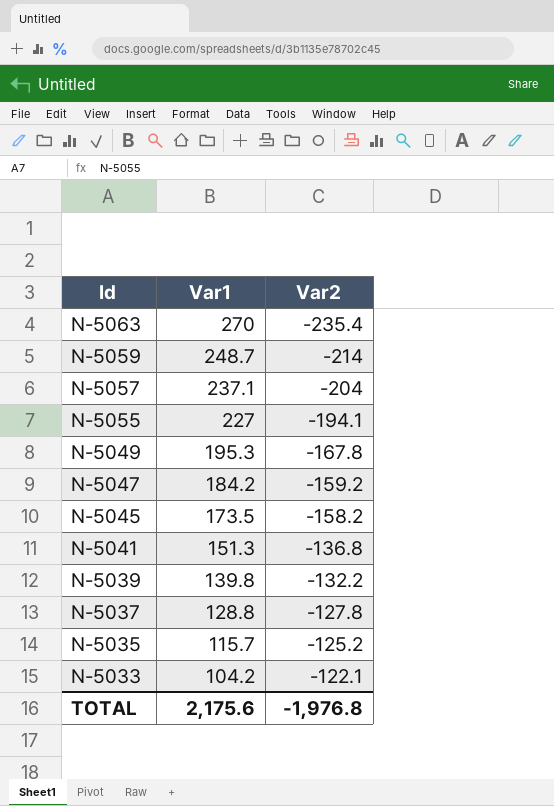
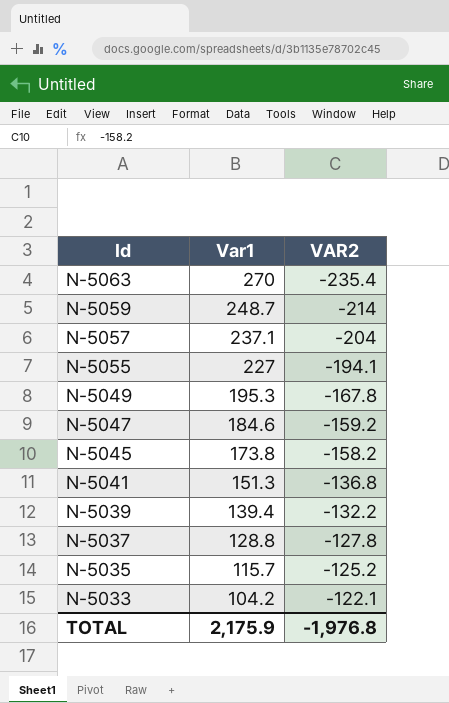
column name: Var2 -> VAR2
N-5047 | Var1: 184.2 -> 184.6
N-5045 | Var1: 173.5 -> 173.8
N-5039 | Var1: 139.8 -> 139.4
TOTAL | Var1: 2,175.6 -> 2,175.9

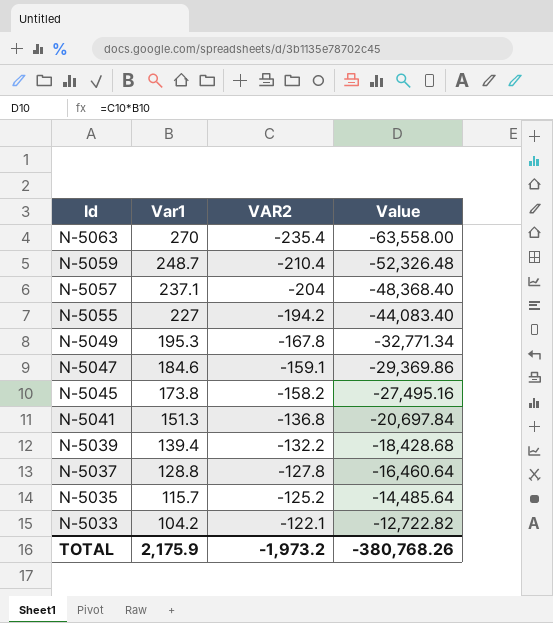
column Value | formula: none -> [Var1] * [VAR2]
N-5059 | VAR2: -214 -> -210.4
N-5055 | VAR2: -194.1 -> -194.2
N-5047 | VAR2: -159.2 -> -159.1
TOTAL | VAR2: -1,976.8 -> -1,973.2

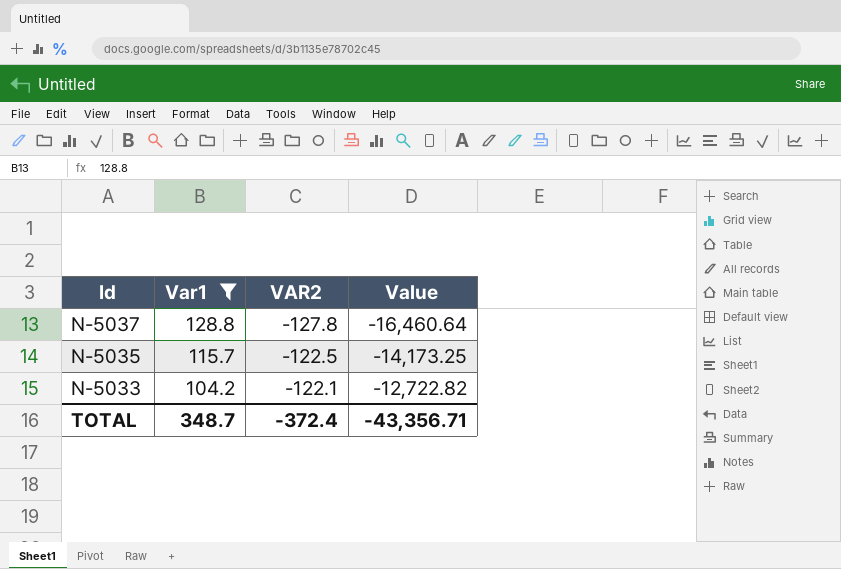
filter: none -> Var1 <= 128.8
N-5035 | VAR2: -125.2 -> -122.5
N-5035 | Value: -14,485.64 -> -14,173.25
TOTAL | Var1: 2,175.9 -> 348.7
TOTAL | VAR2: -1,973.2 -> -372.4
TOTAL | Value: -380,768.26 -> -43,356.71

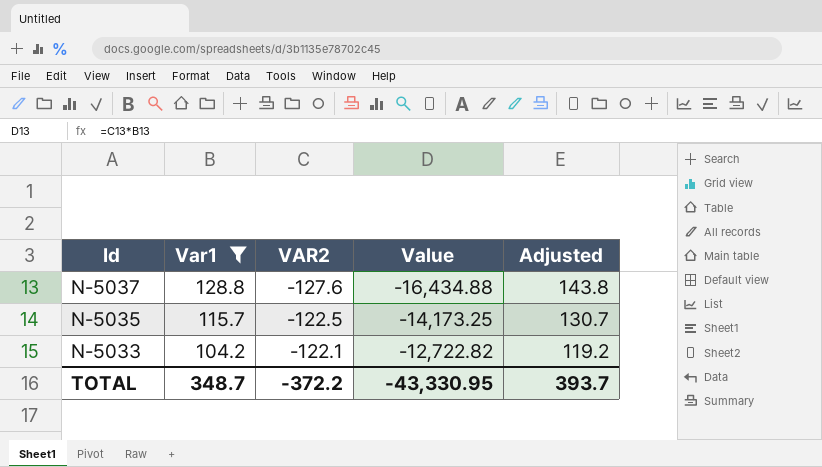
column Adjusted | formula: none -> [Var1] + 15
N-5037 | VAR2: -127.8 -> -127.6
N-5037 | Value: -16,460.64 -> -16,434.88
TOTAL | VAR2: -372.4 -> -372.2
TOTAL | Value: -43,356.71 -> -43,330.95

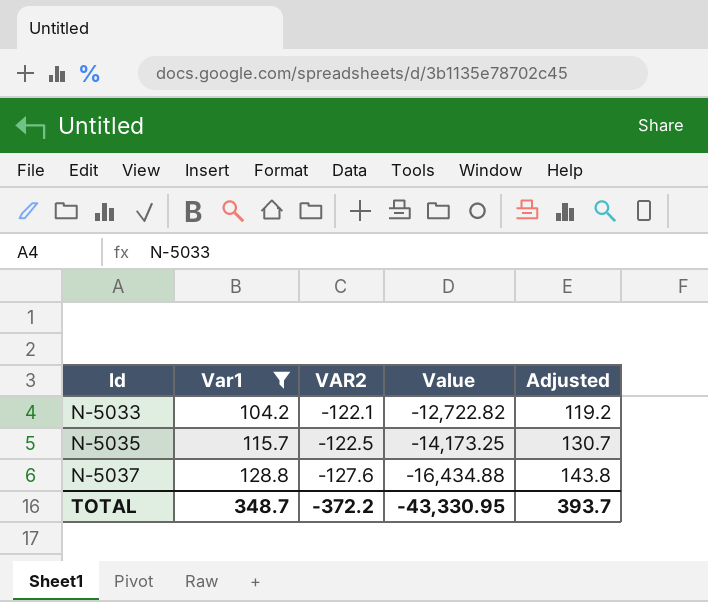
row order: Id descending -> Id ascending

